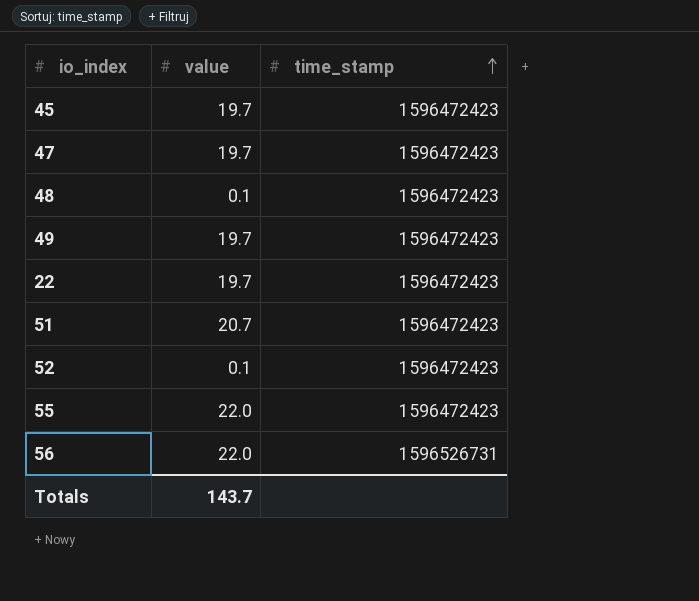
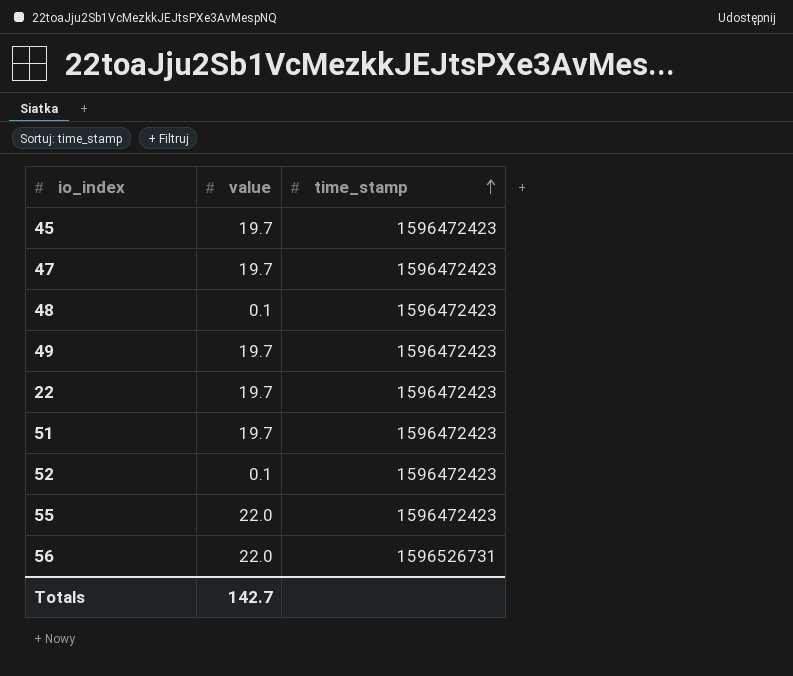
51 | value: 20.7 -> 19.7
Totals | value: 143.7 -> 142.7

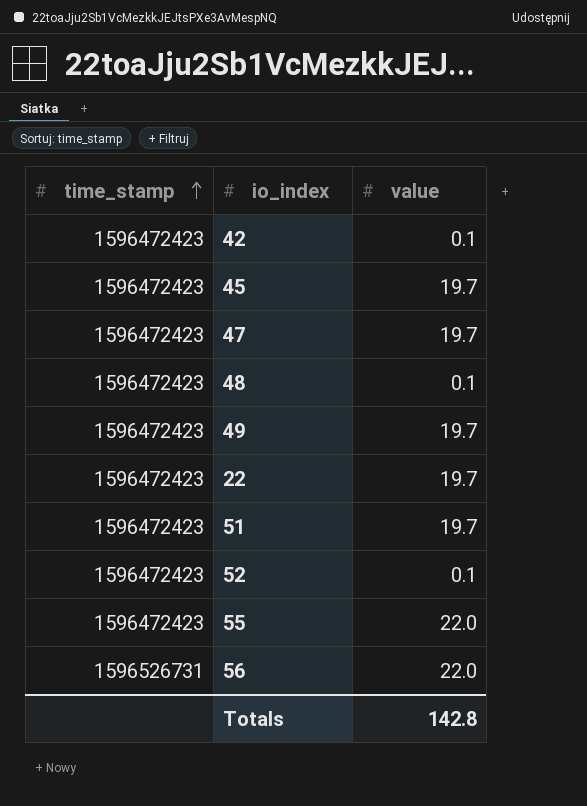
column time_stamp | position: 3 -> 1
row 42: none -> 1596472423 | 0.1
Totals | value: 142.7 -> 142.8

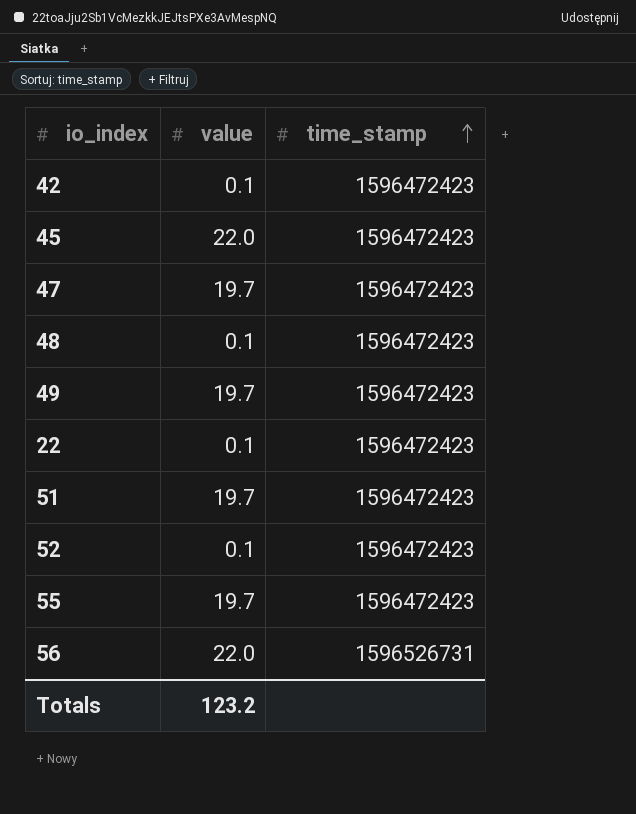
column time_stamp | position: 1 -> 3
45 | value: 19.7 -> 22.0
22 | value: 19.7 -> 0.1
55 | value: 22.0 -> 19.7
Totals | value: 142.8 -> 123.2

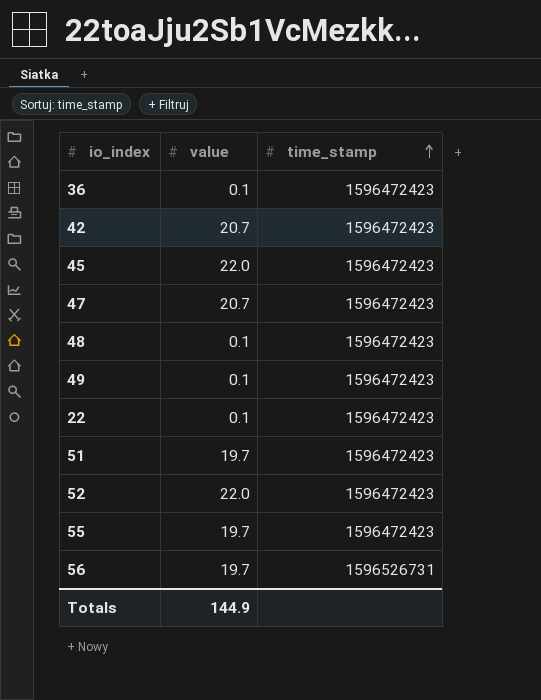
row 36: none -> 0.1 | 1596472423
42 | value: 0.1 -> 20.7
47 | value: 19.7 -> 20.7
49 | value: 19.7 -> 0.1
52 | value: 0.1 -> 22.0
56 | value: 22.0 -> 19.7
Totals | value: 123.2 -> 144.9

